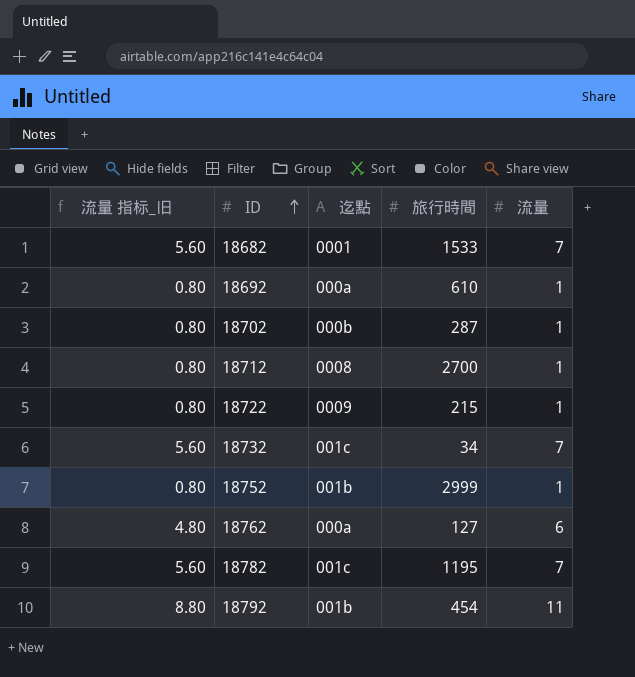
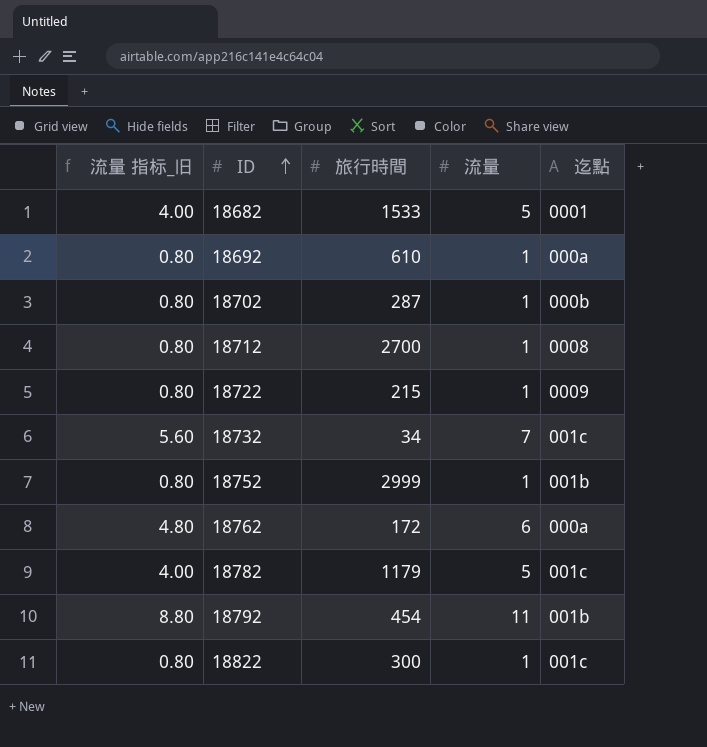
column 迄點 | position: 3 -> 5
18682 | 流量 指标_旧: 5.60 -> 4.00
18682 | 流量: 7 -> 5
18762 | 旅行時間: 127 -> 172
18782 | 流量 指标_旧: 5.60 -> 4.00
18782 | 旅行時間: 1195 -> 1179
18782 | 流量: 7 -> 5
row 18822: none -> 0.80 | 300 | 1 | 001c

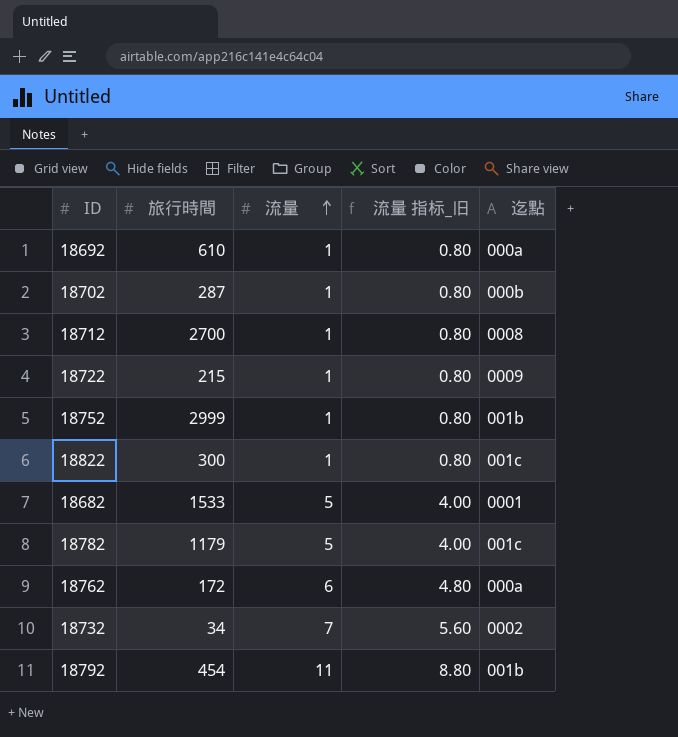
row order: ID ascending -> 流量 ascending
column 流量 指标_旧 | position: 1 -> 4
18732 | 迄點: 001c -> 0002

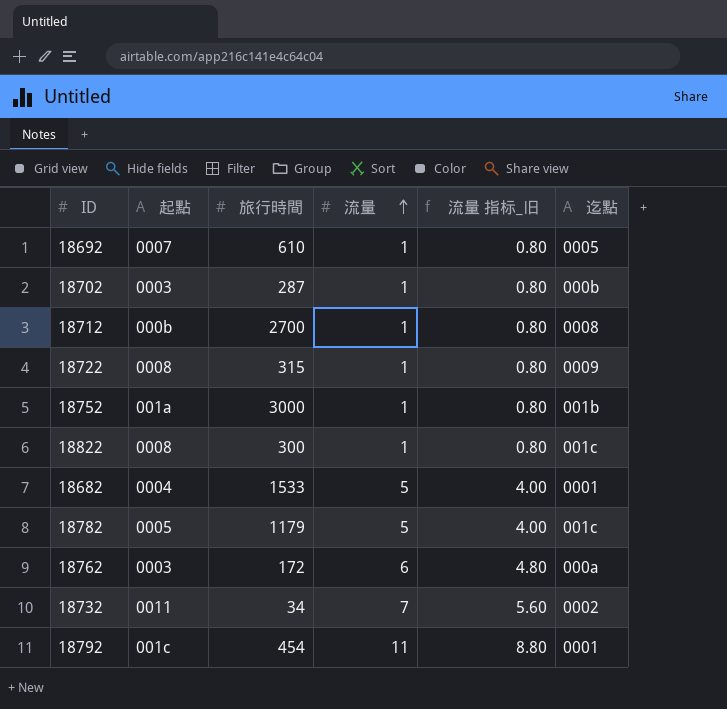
column 起點 | position: none -> 2
18692 | 迄點: 000a -> 0005
18722 | 旅行時間: 215 -> 315
18752 | 旅行時間: 2999 -> 3000
18792 | 迄點: 001b -> 0001

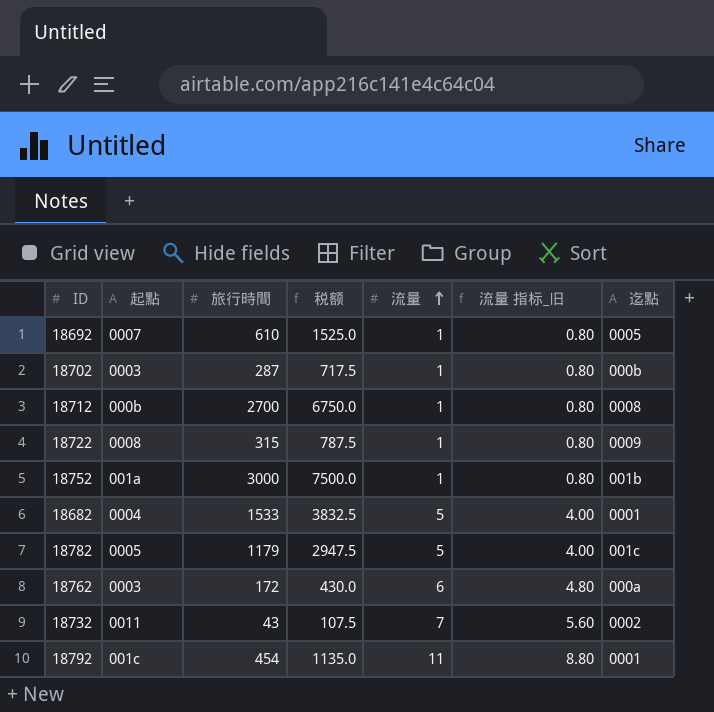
column 税额 | formula: none -> [旅行時間] * 2.5
row 18822: 0008 | 300 | 1 | 0.80 | 001c -> none
18732 | 旅行時間: 34 -> 43

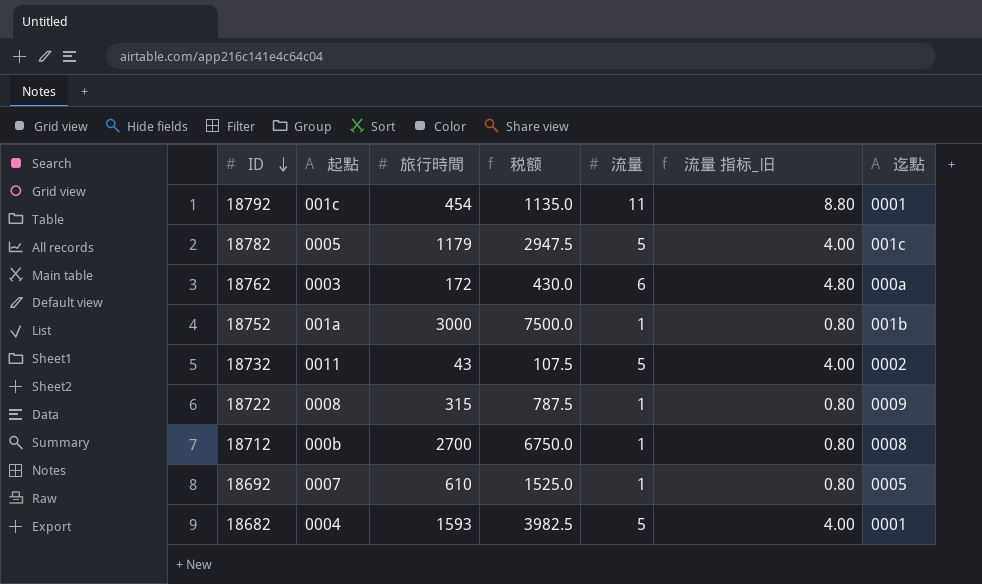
row order: 流量 ascending -> ID descending
row 18702: 0003 | 287 | 717.5 | 1 | 0.80 | 000b -> none
18732 | 流量: 7 -> 5
18732 | 流量 指标_旧: 5.60 -> 4.00
18682 | 旅行時間: 1533 -> 1593
18682 | 税额: 3832.5 -> 3982.5

